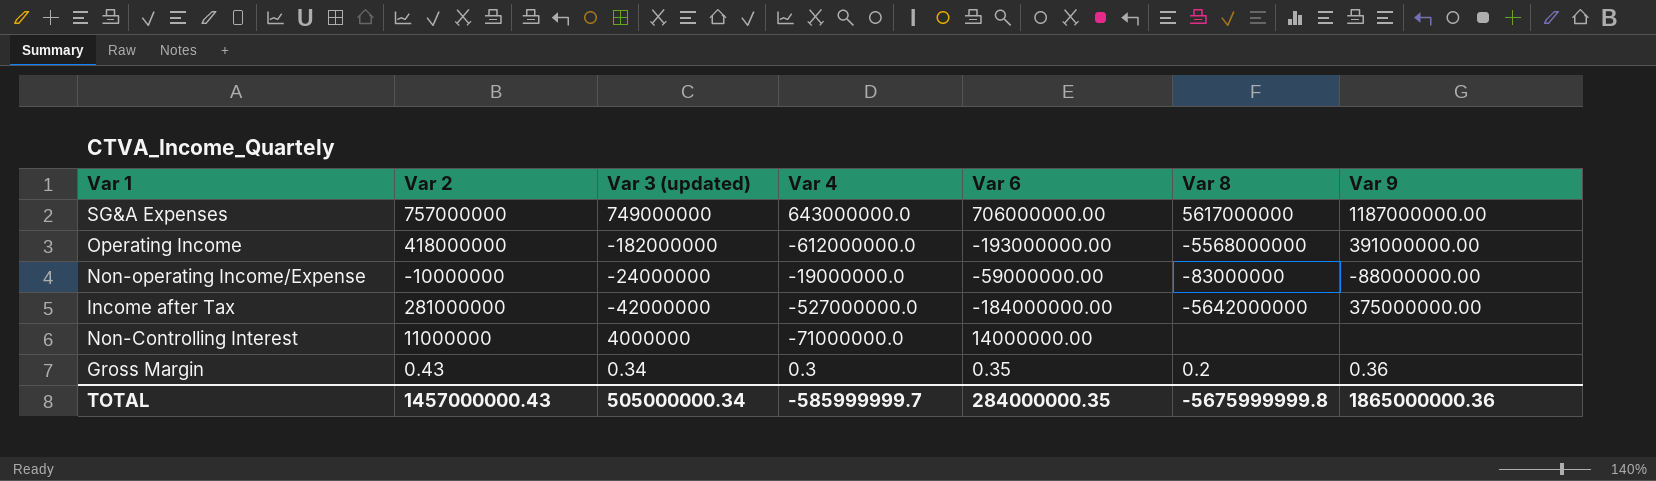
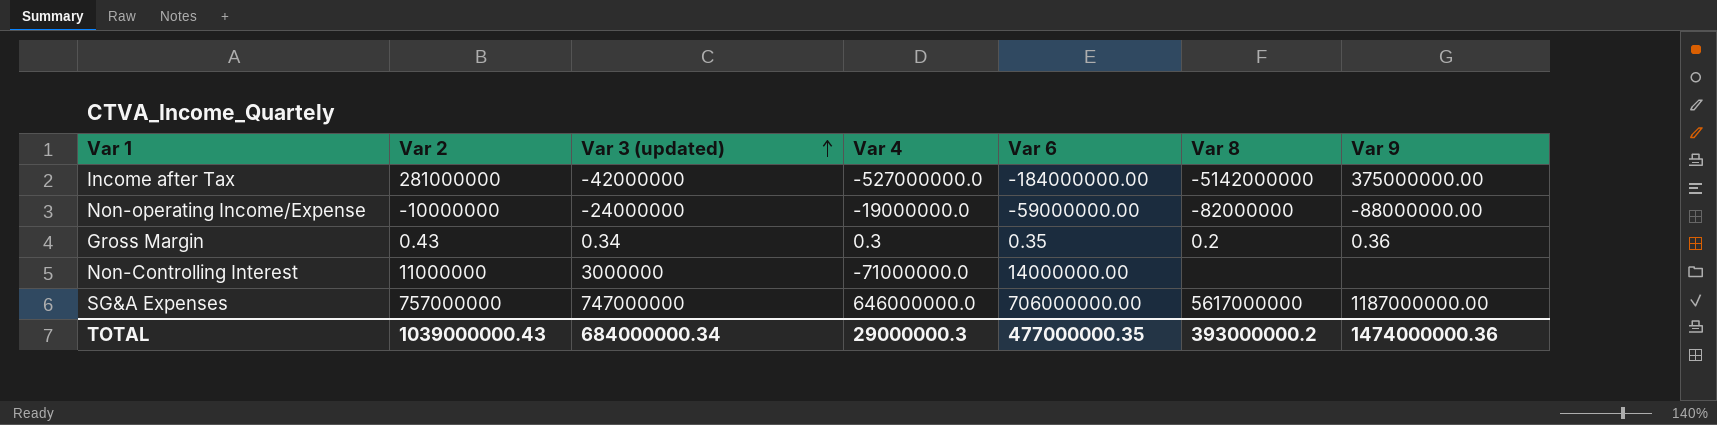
row order: none -> Var 3 (updated) ascending
row Operating Income: 418000000 | -182000000 | -612000000.0 | -193000000.00 | -5568000000 | 391000000.00 -> none
Income after Tax | Var 8: -5642000000 -> -5142000000
Non-operating Income/Expense | Var 8: -83000000 -> -82000000
Non-Controlling Interest | Var 3 (updated): 4000000 -> 3000000
SG&A Expenses | Var 3 (updated): 749000000 -> 747000000
SG&A Expenses | Var 4: 643000000.0 -> 646000000.0
TOTAL | Var 2: 1457000000.43 -> 1039000000.43
TOTAL | Var 3 (updated): 505000000.34 -> 684000000.34
TOTAL | Var 4: -585999999.7 -> 29000000.3
TOTAL | Var 6: 284000000.35 -> 477000000.35
TOTAL | Var 8: -5675999999.8 -> 393000000.2
TOTAL | Var 9: 1865000000.36 -> 1474000000.36

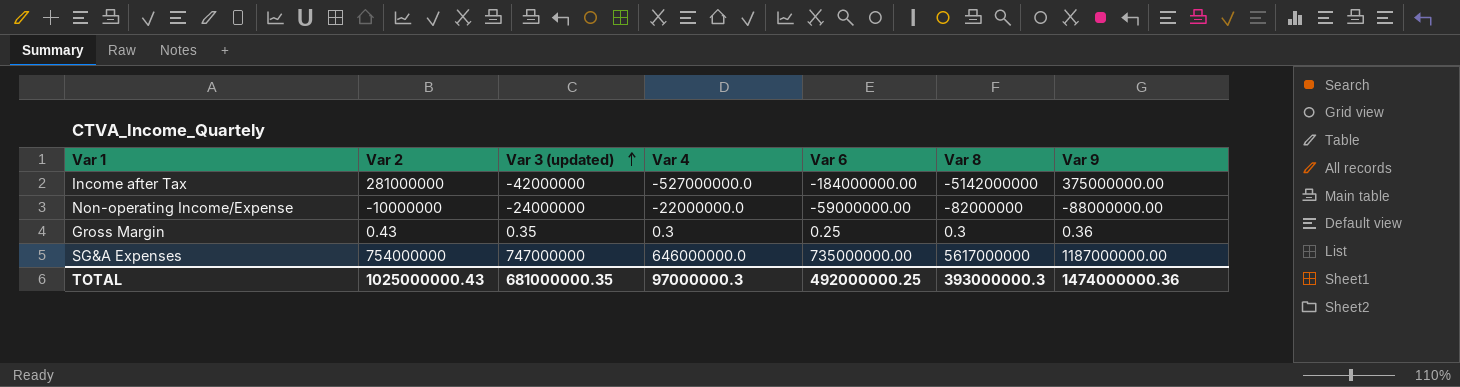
row Non-Controlling Interest: 11000000 | 3000000 | -71000000.0 | 14000000.00 | none | none -> none
Non-operating Income/Expense | Var 4: -19000000.0 -> -22000000.0
Gross Margin | Var 3 (updated): 0.34 -> 0.35
Gross Margin | Var 6: 0.35 -> 0.25
Gross Margin | Var 8: 0.2 -> 0.3
SG&A Expenses | Var 2: 757000000 -> 754000000
SG&A Expenses | Var 6: 706000000.00 -> 735000000.00
TOTAL | Var 2: 1039000000.43 -> 1025000000.43
TOTAL | Var 3 (updated): 684000000.34 -> 681000000.35
TOTAL | Var 4: 29000000.3 -> 97000000.3
TOTAL | Var 6: 477000000.35 -> 492000000.25
TOTAL | Var 8: 393000000.2 -> 393000000.3

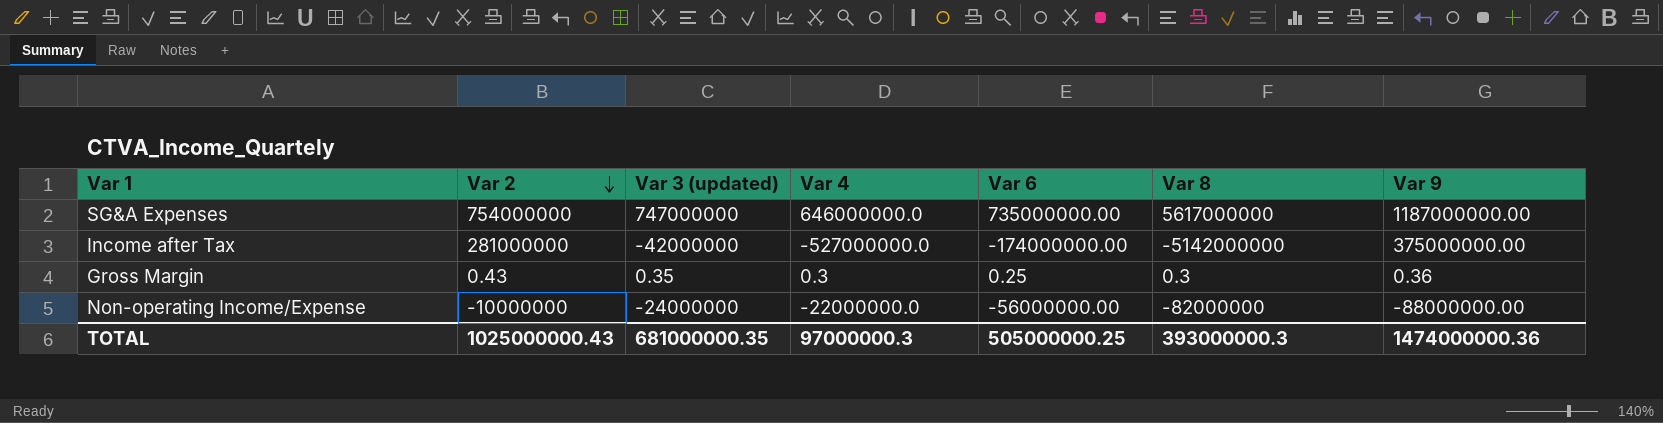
row order: Var 3 (updated) ascending -> Var 2 descending
Income after Tax | Var 6: -184000000.00 -> -174000000.00
Non-operating Income/Expense | Var 6: -59000000.00 -> -56000000.00
TOTAL | Var 6: 492000000.25 -> 505000000.25

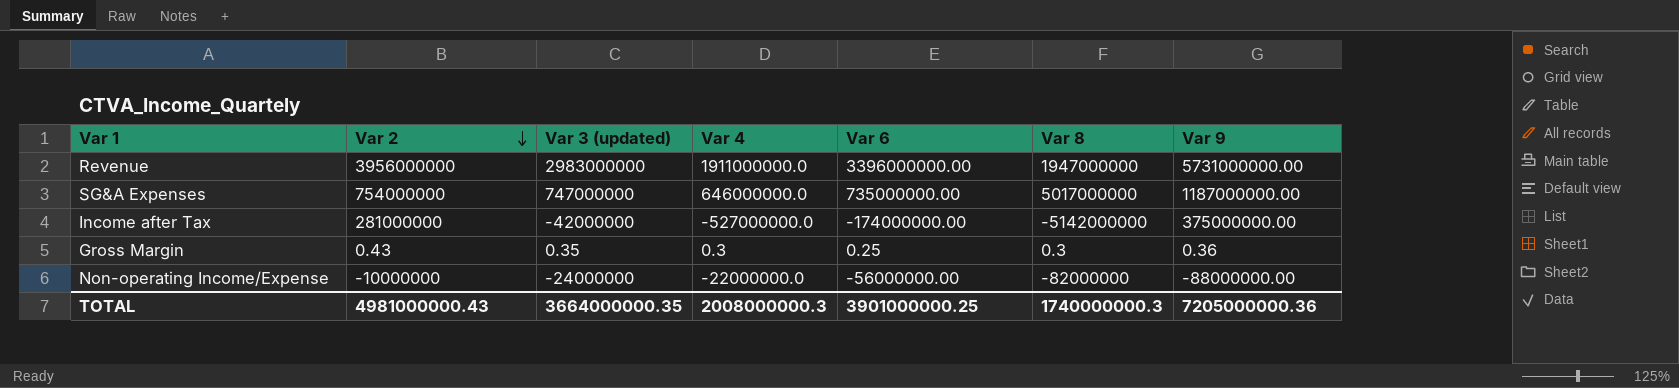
row Revenue: none -> 3956000000 | 2983000000 | 1911000000.0 | 3396000000.00 | 1947000000 | 5731000000.00
SG&A Expenses | Var 8: 5617000000 -> 5017000000
TOTAL | Var 2: 1025000000.43 -> 4981000000.43
TOTAL | Var 3 (updated): 681000000.35 -> 3664000000.35
TOTAL | Var 4: 97000000.3 -> 2008000000.3
TOTAL | Var 6: 505000000.25 -> 3901000000.25
TOTAL | Var 8: 393000000.3 -> 1740000000.3
TOTAL | Var 9: 1474000000.36 -> 7205000000.36

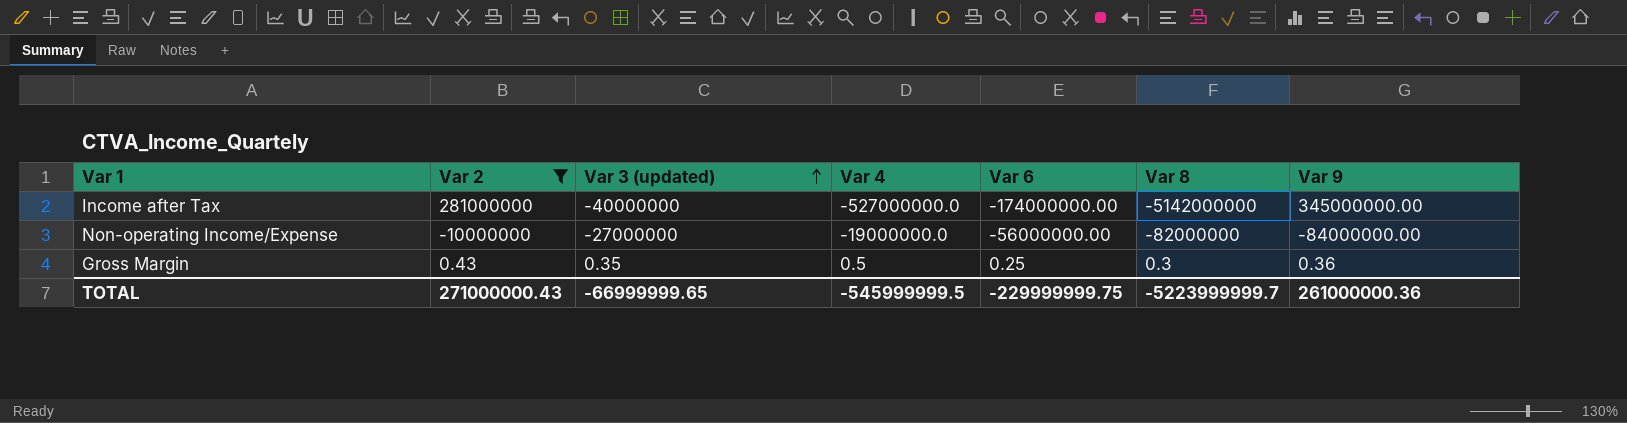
filter: none -> Var 2 <= 281000000
row order: Var 2 descending -> Var 3 (updated) ascending
Income after Tax | Var 3 (updated): -42000000 -> -40000000
Income after Tax | Var 9: 375000000.00 -> 345000000.00
Non-operating Income/Expense | Var 3 (updated): -24000000 -> -27000000
Non-operating Income/Expense | Var 4: -22000000.0 -> -19000000.0
Non-operating Income/Expense | Var 9: -88000000.00 -> -84000000.00
Gross Margin | Var 4: 0.3 -> 0.5
TOTAL | Var 2: 4981000000.43 -> 271000000.43
TOTAL | Var 3 (updated): 3664000000.35 -> -66999999.65
TOTAL | Var 4: 2008000000.3 -> -545999999.5
TOTAL | Var 6: 3901000000.25 -> -229999999.75
TOTAL | Var 8: 1740000000.3 -> -5223999999.7
TOTAL | Var 9: 7205000000.36 -> 261000000.36

